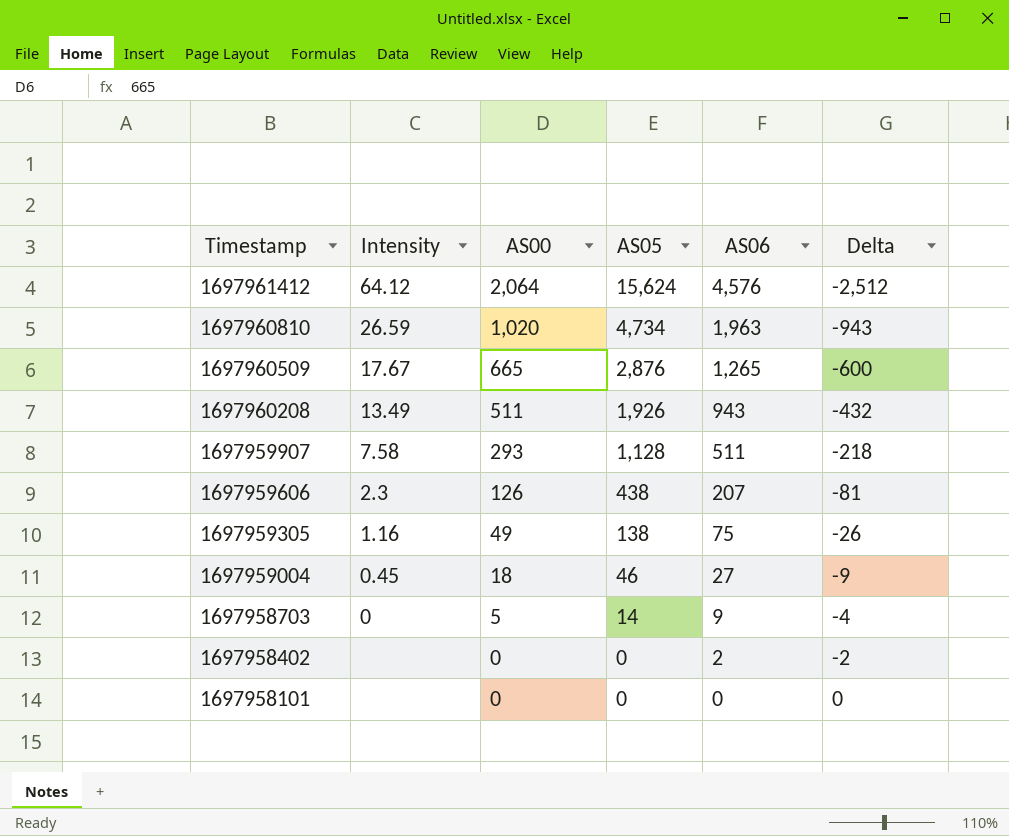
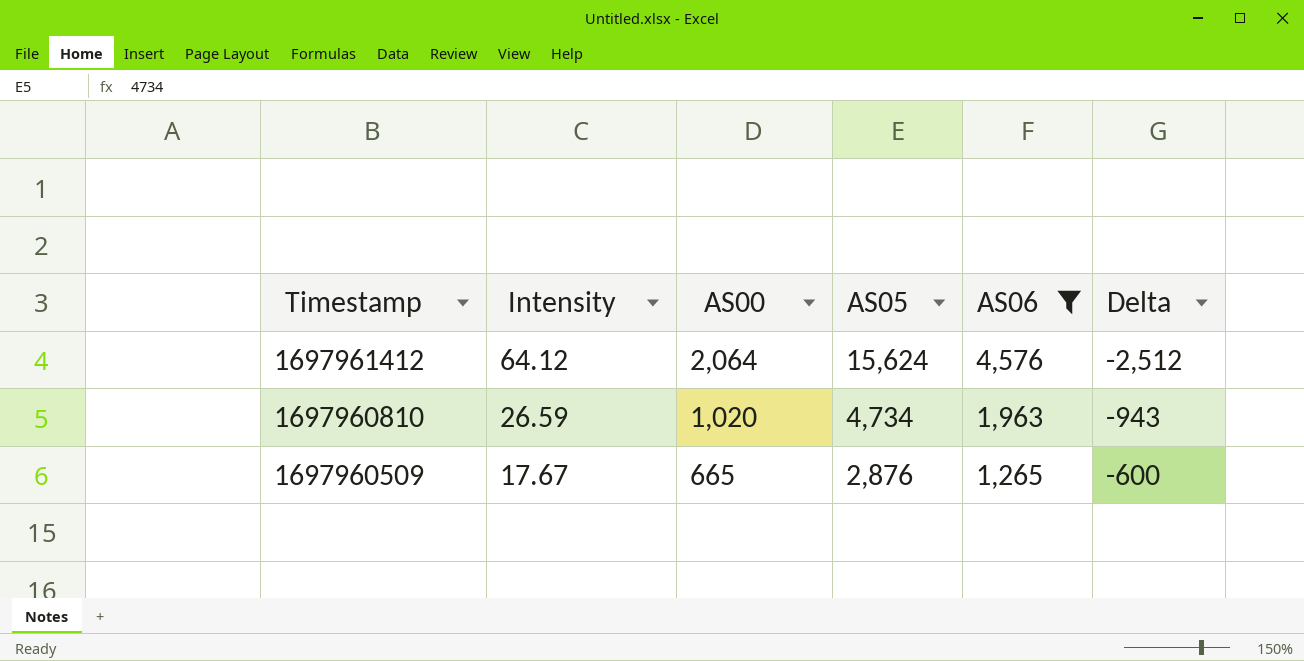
filter: none -> AS06 >= 1,265

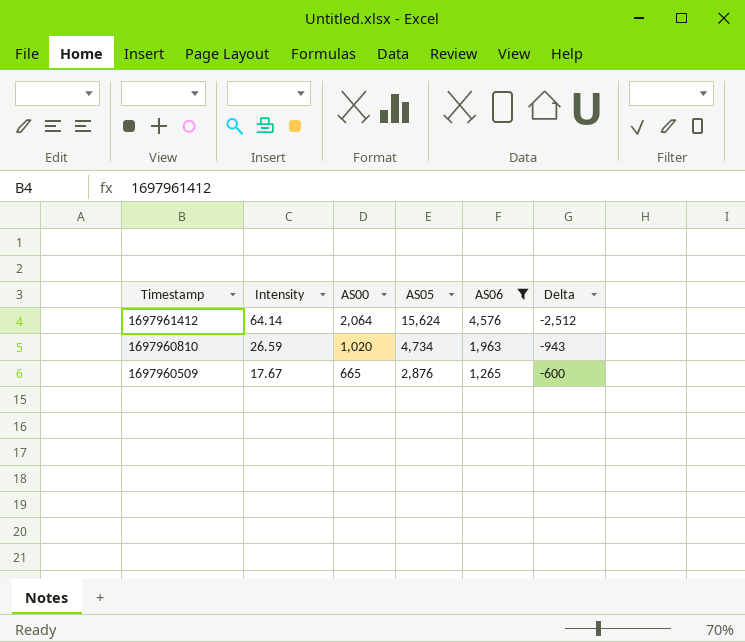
1697961412 | Intensity: 64.12 -> 64.14

